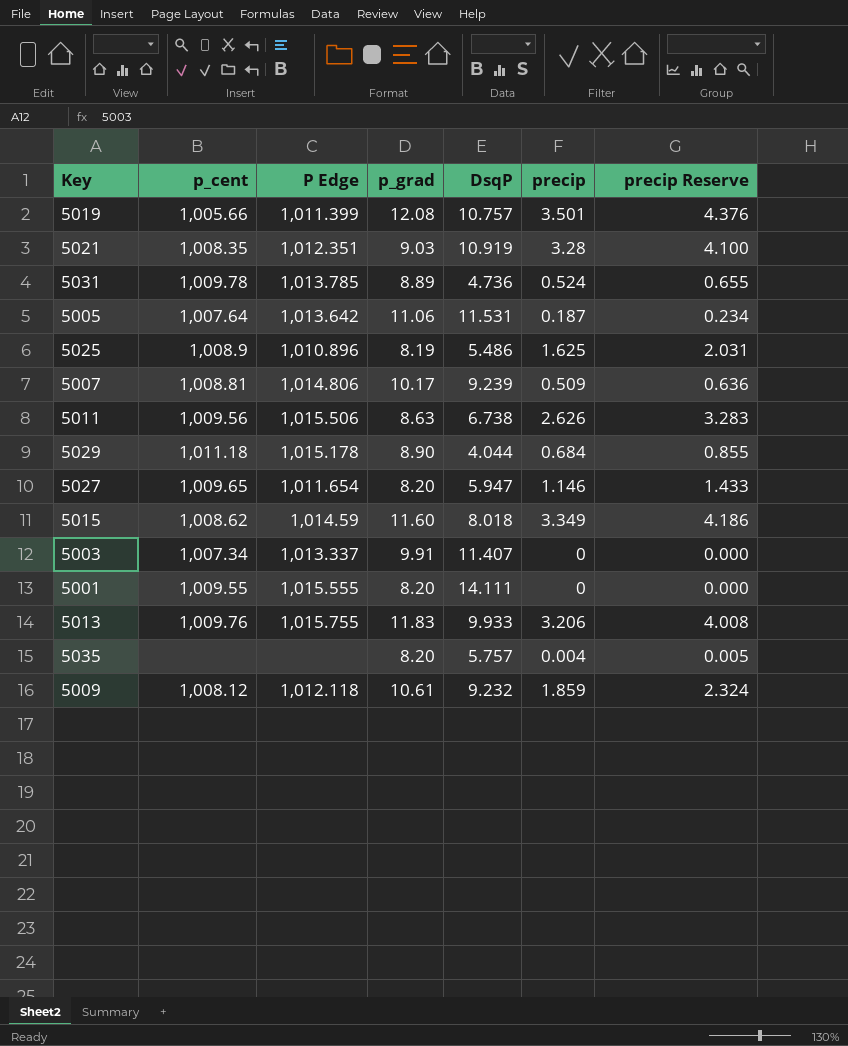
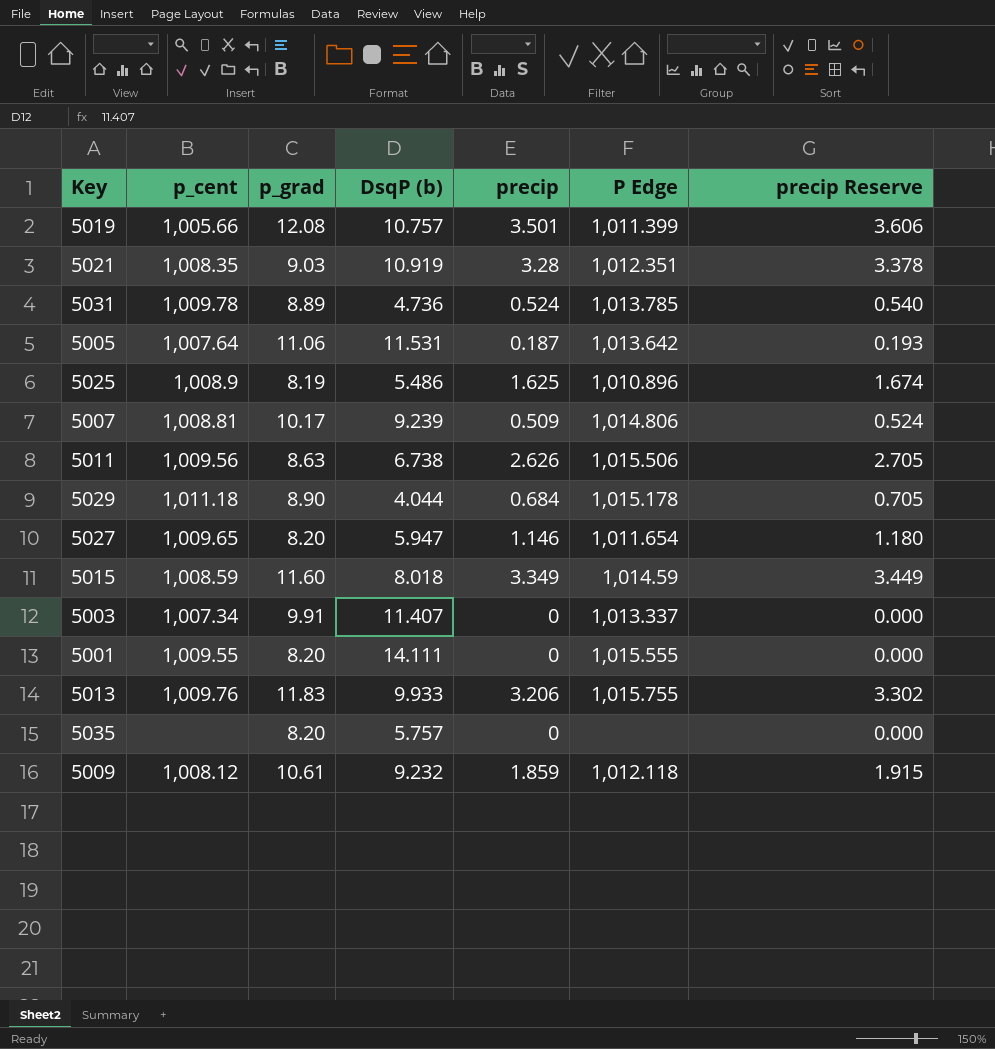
column name: DsqP -> DsqP (b)
column P Edge | position: 3 -> 6
column precip Reserve | formula: [precip] * 1.25 -> [precip] * 1.03
5015 | p_cent: 1,008.62 -> 1,008.59
5035 | precip: 0.004 -> 0

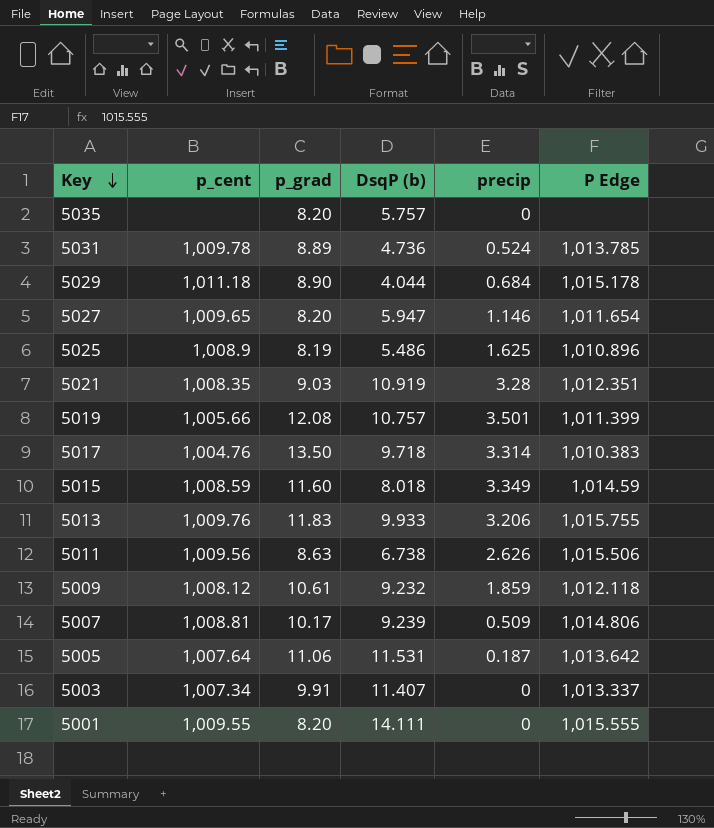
row order: none -> Key descending
column precip Reserve | formula: [precip] * 1.03 -> none
row 5017: none -> 1,004.76 | 13.50 | 9.718 | 3.314 | 1,010.383

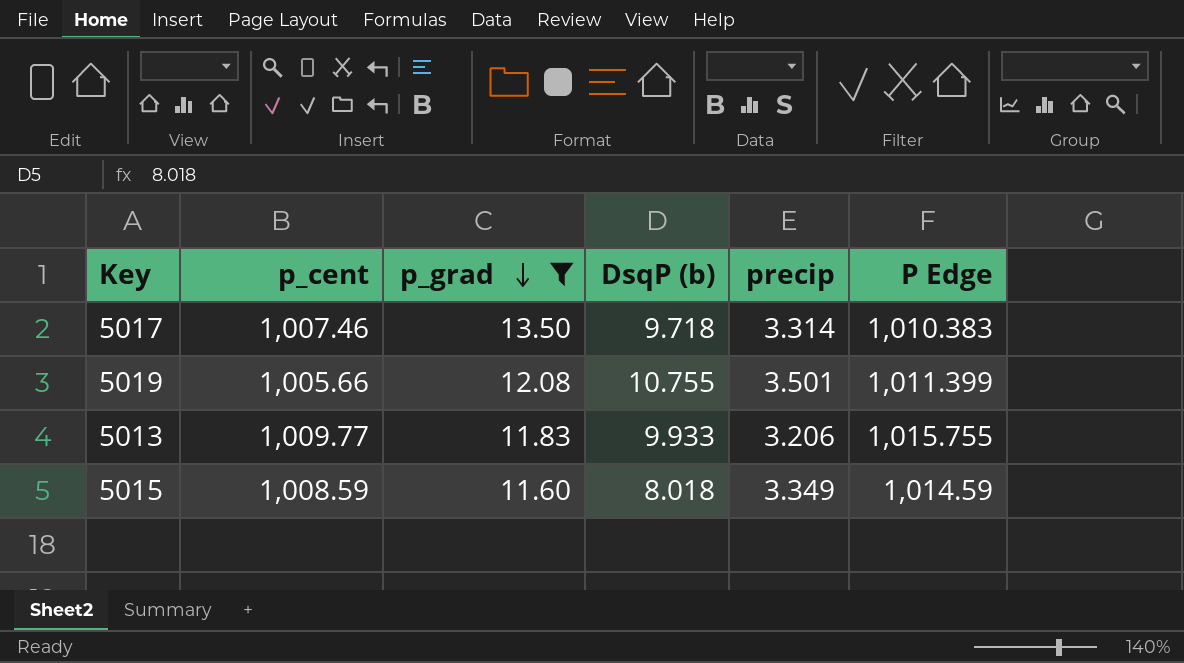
filter: none -> p_grad >= 11.60
row order: Key descending -> p_grad descending
5017 | p_cent: 1,004.76 -> 1,007.46
5019 | DsqP (b): 10.757 -> 10.755
5013 | p_cent: 1,009.76 -> 1,009.77

